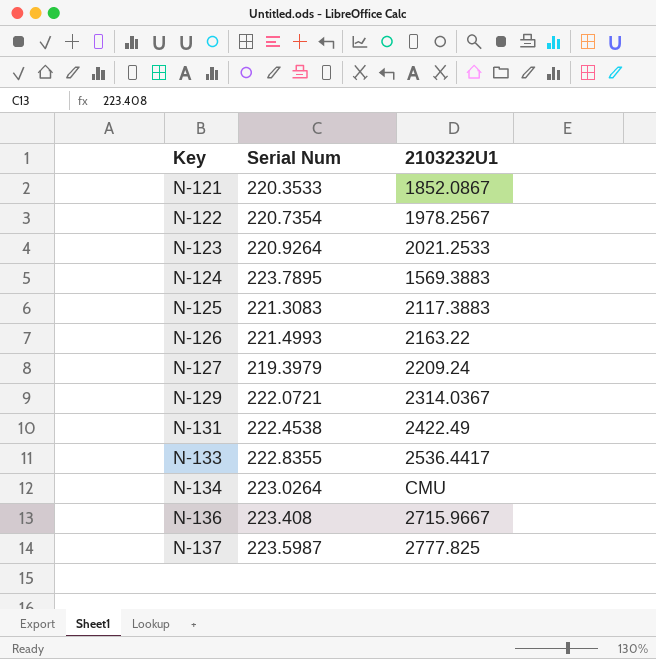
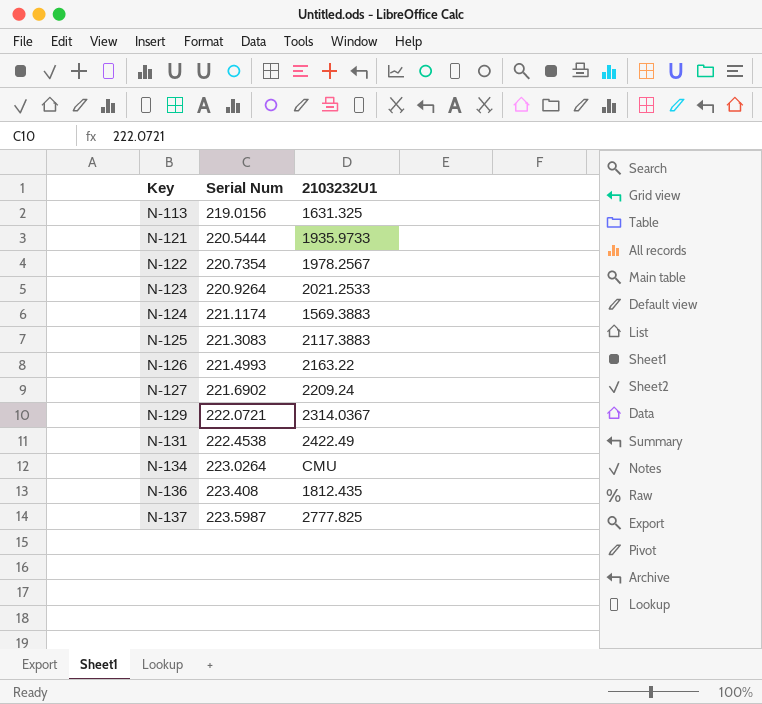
row N-133: 222.8355 | 2536.4417 -> none
row N-113: none -> 219.0156 | 1631.325
N-121 | Serial Num: 220.3533 -> 220.5444
N-121 | 2103232U1: 1852.0867 -> 1935.9733
N-124 | Serial Num: 223.7895 -> 221.1174
N-127 | Serial Num: 219.3979 -> 221.6902
N-136 | 2103232U1: 2715.9667 -> 1812.435

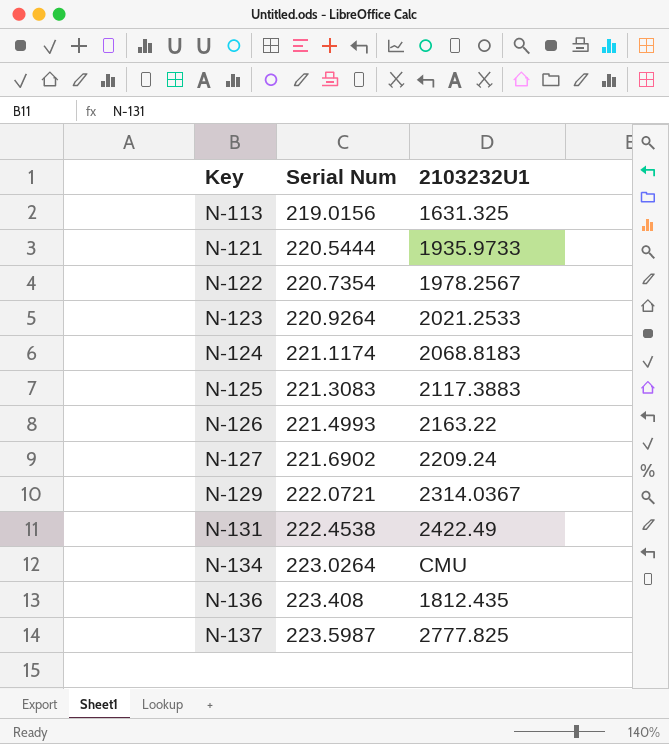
N-124 | 2103232U1: 1569.3883 -> 2068.8183

